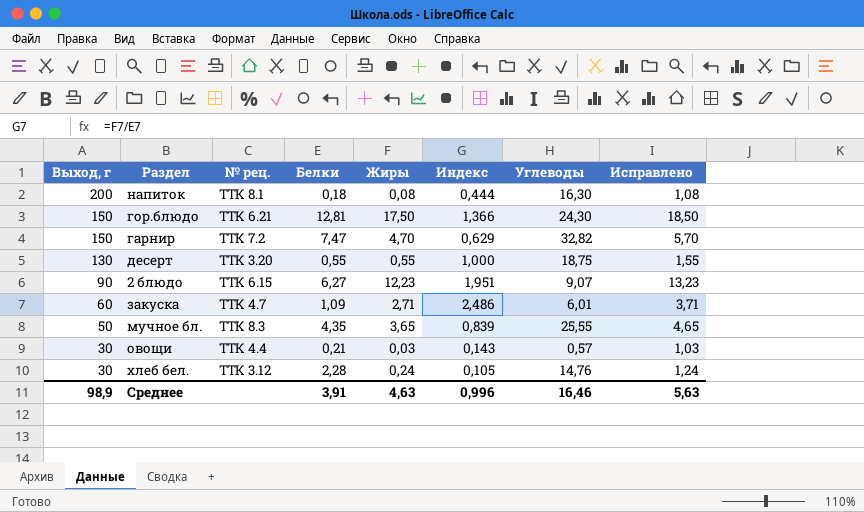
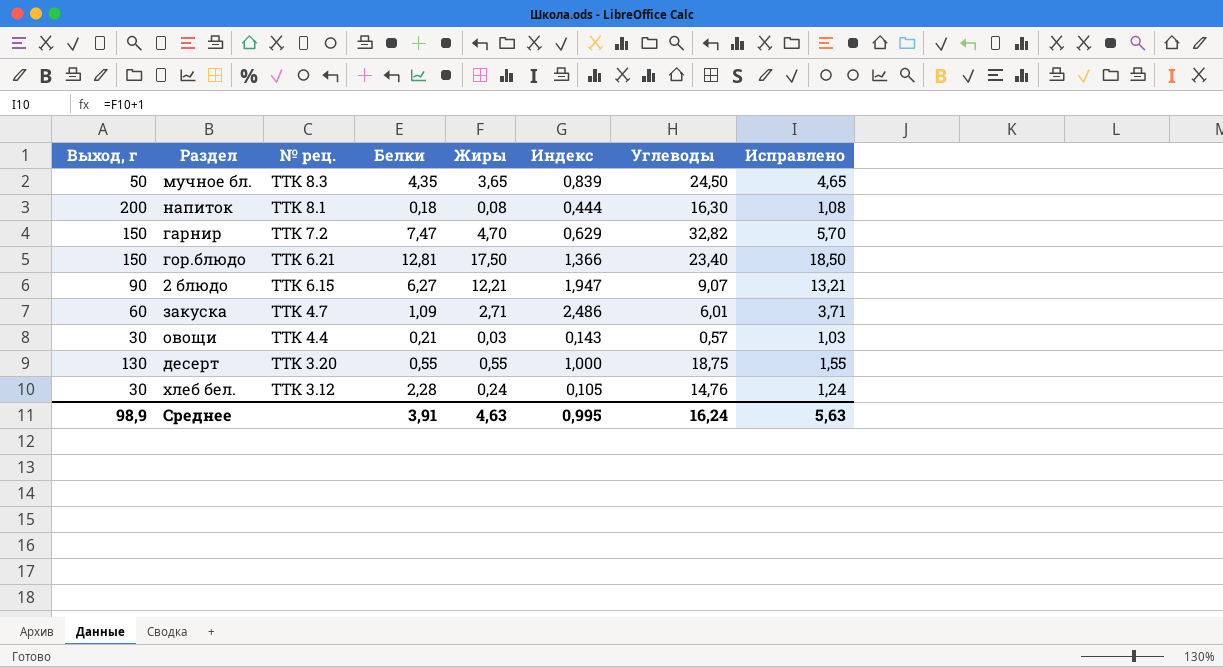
row order: Выход, г descending -> № рец. descending
мучное бл. | Углеводы: 25,55 -> 24,50
гор.блюдо | Углеводы: 24,30 -> 23,40
2 блюдо | Жиры: 12,23 -> 12,21
2 блюдо | Индекс: 1,951 -> 1,947
2 блюдо | Исправлено: 13,23 -> 13,21
Среднее | Индекс: 0,996 -> 0,995
Среднее | Углеводы: 16,46 -> 16,24

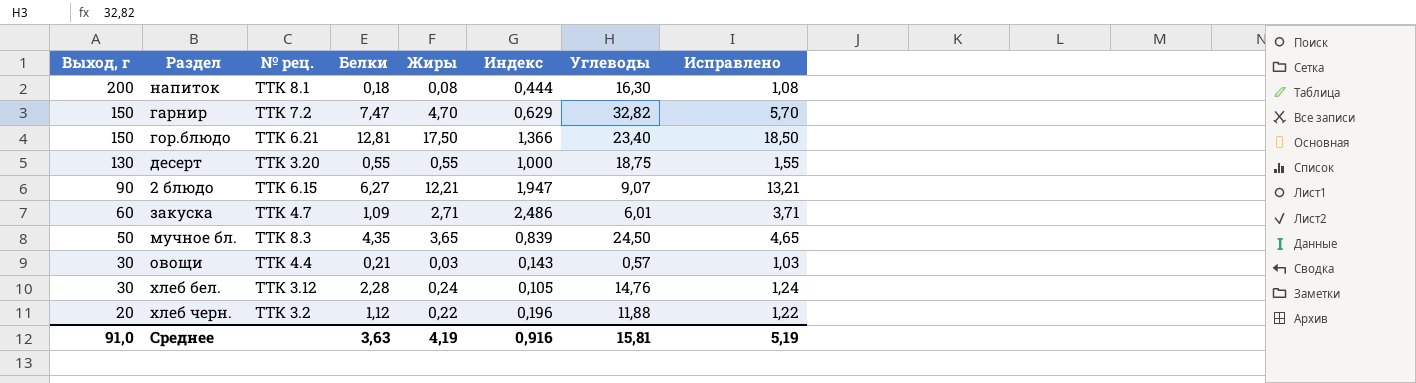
row order: № рец. descending -> Выход, г descending
row хлеб черн.: none -> 20 | ТТК 3.2 | 1,12 | 0,22 | 0,196 | 11,88 | 1,22
Среднее | Выход, г: 98,9 -> 91,0
Среднее | Белки: 3,91 -> 3,63
Среднее | Жиры: 4,63 -> 4,19
Среднее | Индекс: 0,995 -> 0,916
Среднее | Углеводы: 16,24 -> 15,81
Среднее | Исправлено: 5,63 -> 5,19

